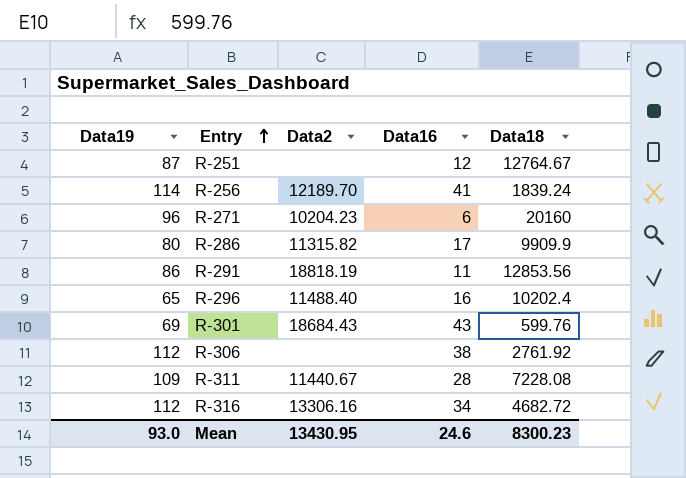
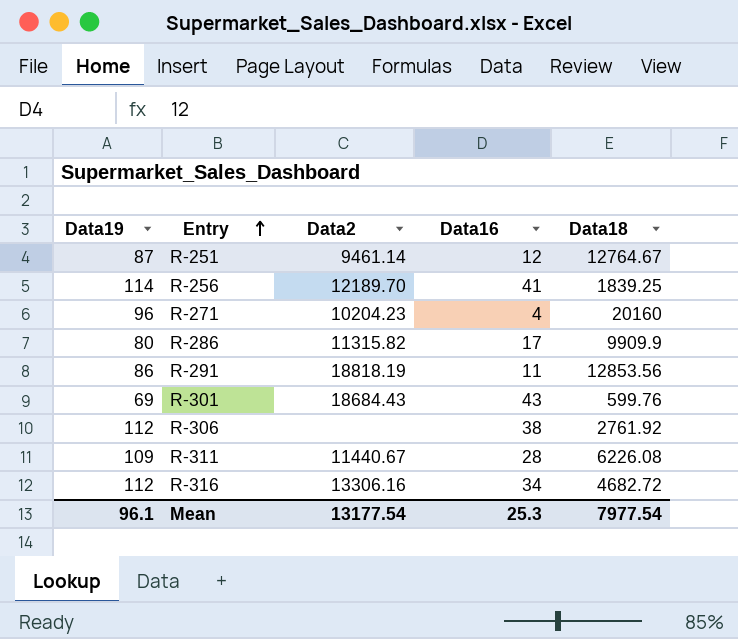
row R-296: 65 | 11488.40 | 16 | 10202.4 -> none
R-251 | Data2: none -> 9461.14
R-256 | Data18: 1839.24 -> 1839.25
R-271 | Data16: 6 -> 4
R-311 | Data18: 7228.08 -> 6226.08
Mean | Data19: 93.0 -> 96.1
Mean | Data2: 13430.95 -> 13177.54
Mean | Data16: 24.6 -> 25.3
Mean | Data18: 8300.23 -> 7977.54

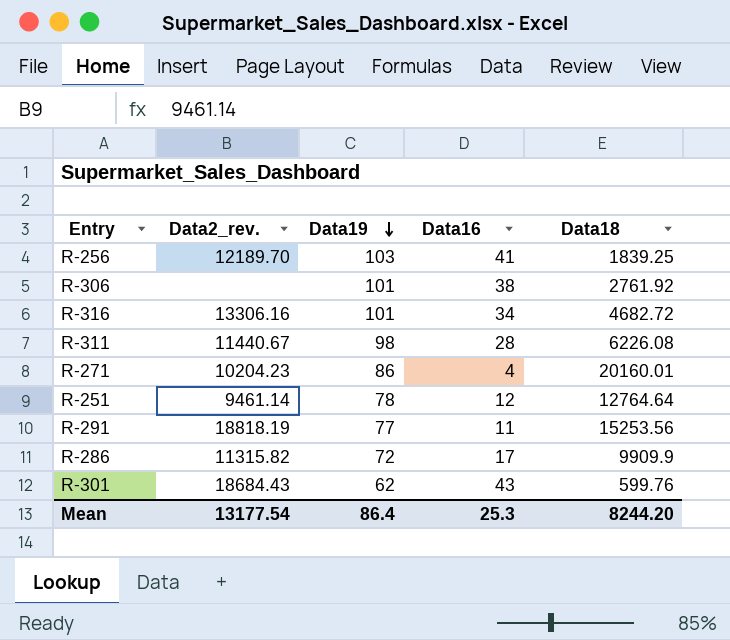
row order: Entry ascending -> Data19 descending
column name: Data2 -> Data2_rev.
column Data19 | position: 1 -> 3
R-256 | Data19: 114 -> 103
R-306 | Data19: 112 -> 101
R-316 | Data19: 112 -> 101
R-311 | Data19: 109 -> 98
R-271 | Data19: 96 -> 86
R-271 | Data18: 20160 -> 20160.01
R-251 | Data19: 87 -> 78
R-251 | Data18: 12764.67 -> 12764.64
R-291 | Data19: 86 -> 77
R-291 | Data18: 12853.56 -> 15253.56
R-286 | Data19: 80 -> 72
R-301 | Data19: 69 -> 62
Mean | Data19: 96.1 -> 86.4
Mean | Data18: 7977.54 -> 8244.20

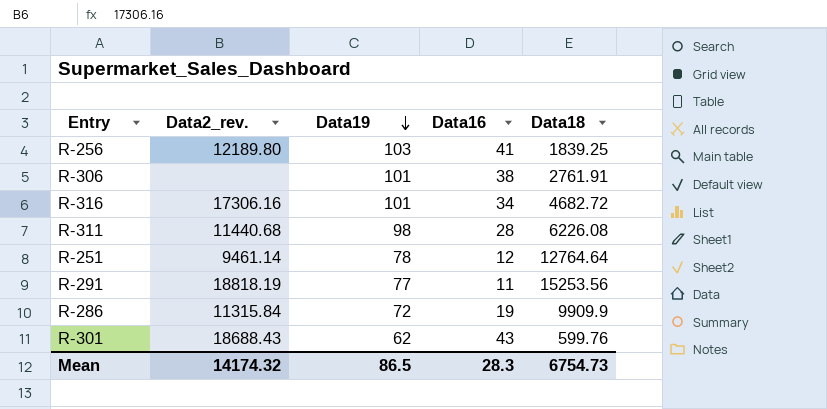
row R-271: 10204.23 | 86 | 4 | 20160.01 -> none
R-256 | Data2_rev.: 12189.70 -> 12189.80
R-306 | Data18: 2761.92 -> 2761.91
R-316 | Data2_rev.: 13306.16 -> 17306.16
R-311 | Data2_rev.: 11440.67 -> 11440.68
R-286 | Data2_rev.: 11315.82 -> 11315.84
R-286 | Data16: 17 -> 19
R-301 | Data2_rev.: 18684.43 -> 18688.43
Mean | Data2_rev.: 13177.54 -> 14174.32
Mean | Data19: 86.4 -> 86.5
Mean | Data16: 25.3 -> 28.3
Mean | Data18: 8244.20 -> 6754.73

